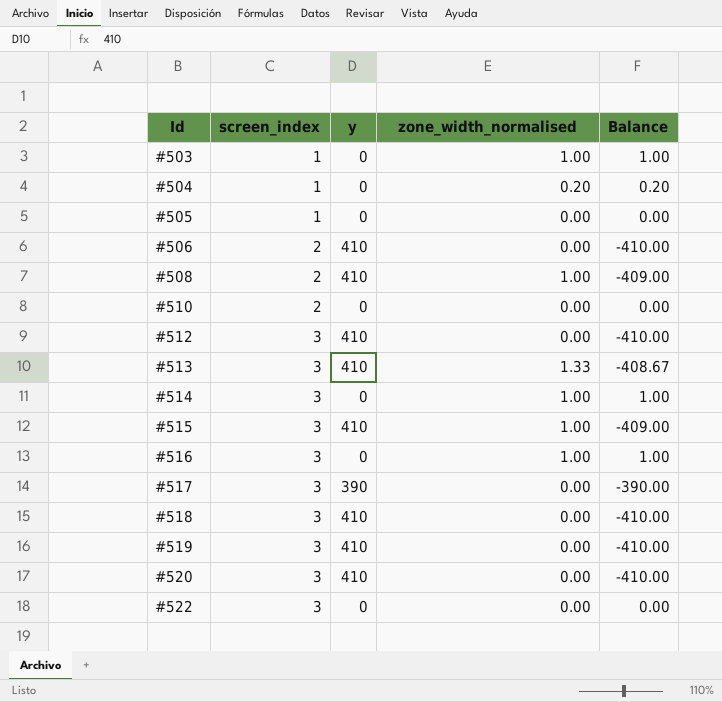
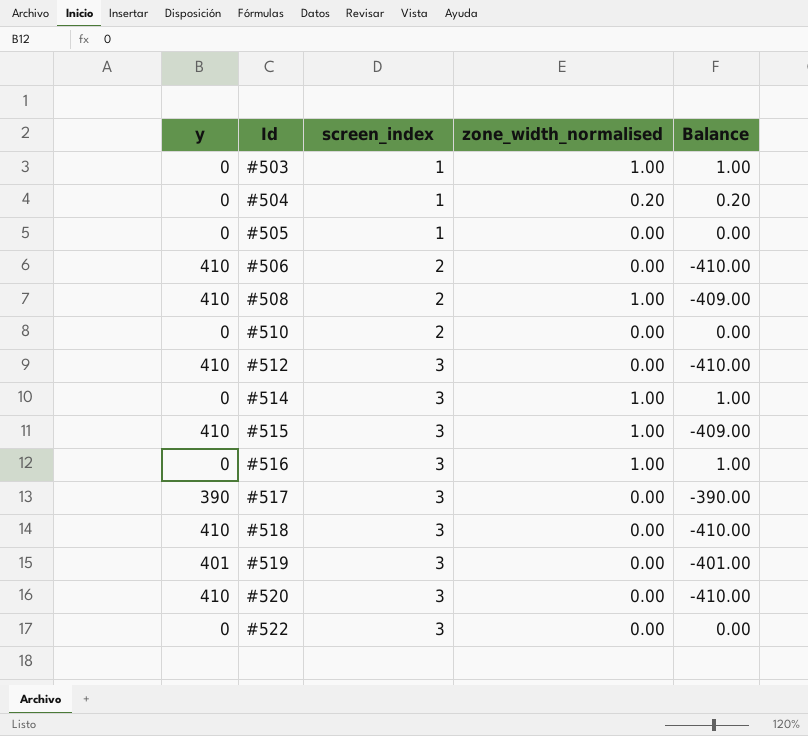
column y | position: 3 -> 1
row #513: 3 | 410 | 1.33 | -408.67 -> none
#519 | y: 410 -> 401
#519 | Balance: -410.00 -> -401.00

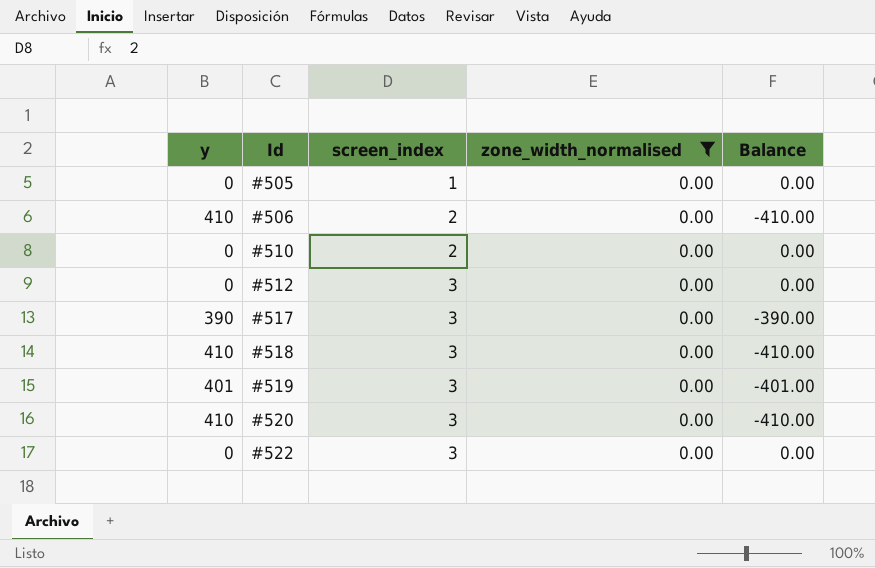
filter: none -> zone_width_normalised = 0.00
#512 | y: 410 -> 0
#512 | Balance: -410.00 -> 0.00

